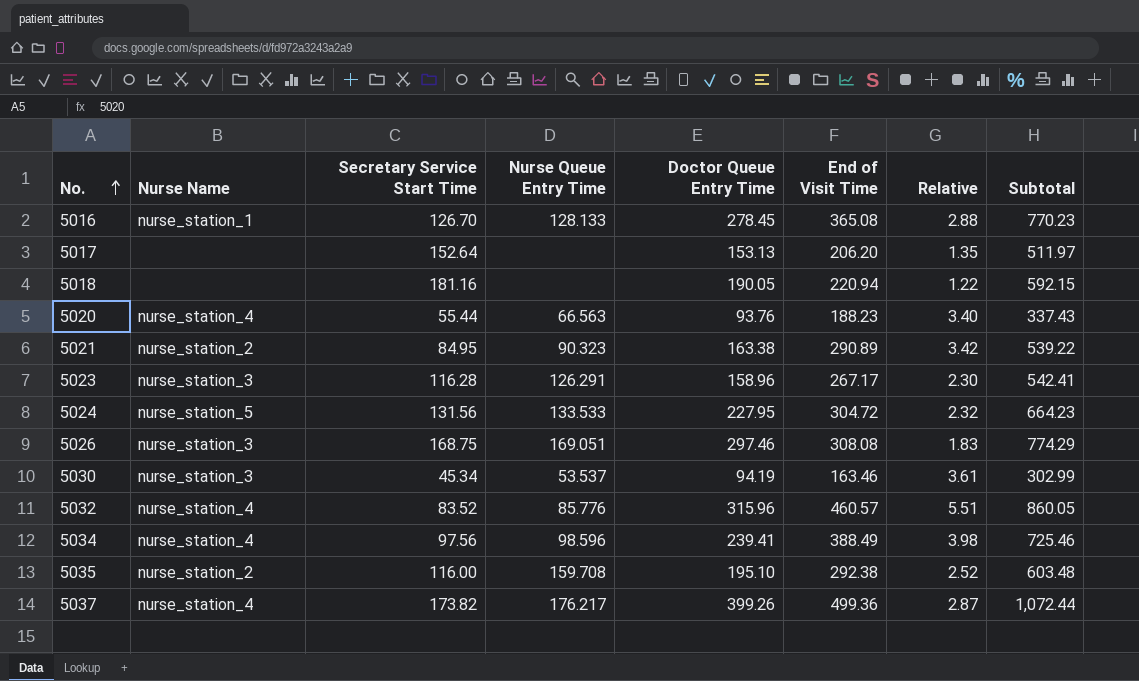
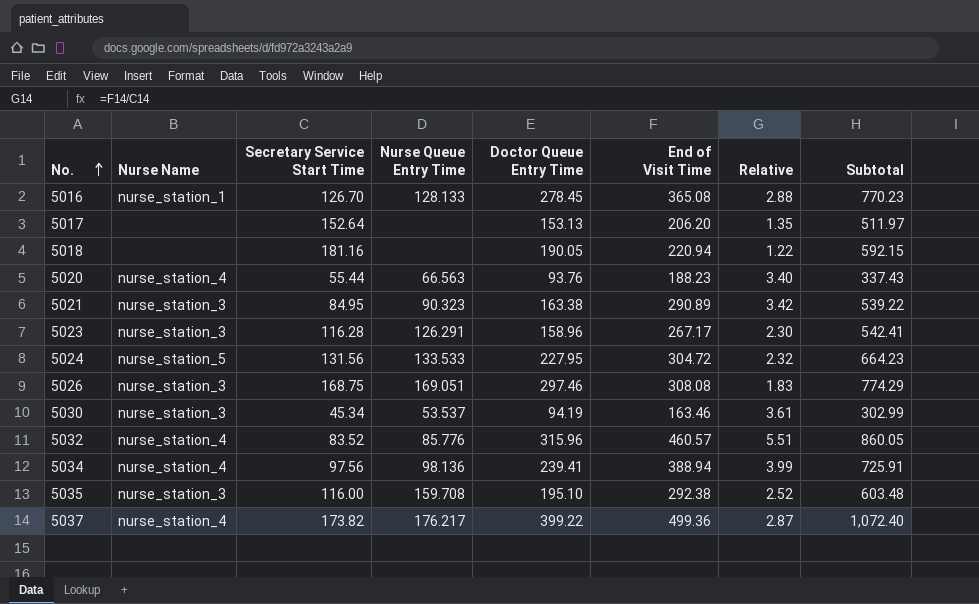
5021 | Nurse Name: nurse_station_2 -> nurse_station_3
5034 | Nurse Queue Entry Time: 98.596 -> 98.136
5034 | End of Visit Time: 388.49 -> 388.94
5034 | Relative: 3.98 -> 3.99
5034 | Subtotal: 725.46 -> 725.91
5035 | Nurse Name: nurse_station_2 -> nurse_station_3
5037 | Doctor Queue Entry Time: 399.26 -> 399.22
5037 | Subtotal: 1,072.44 -> 1,072.40

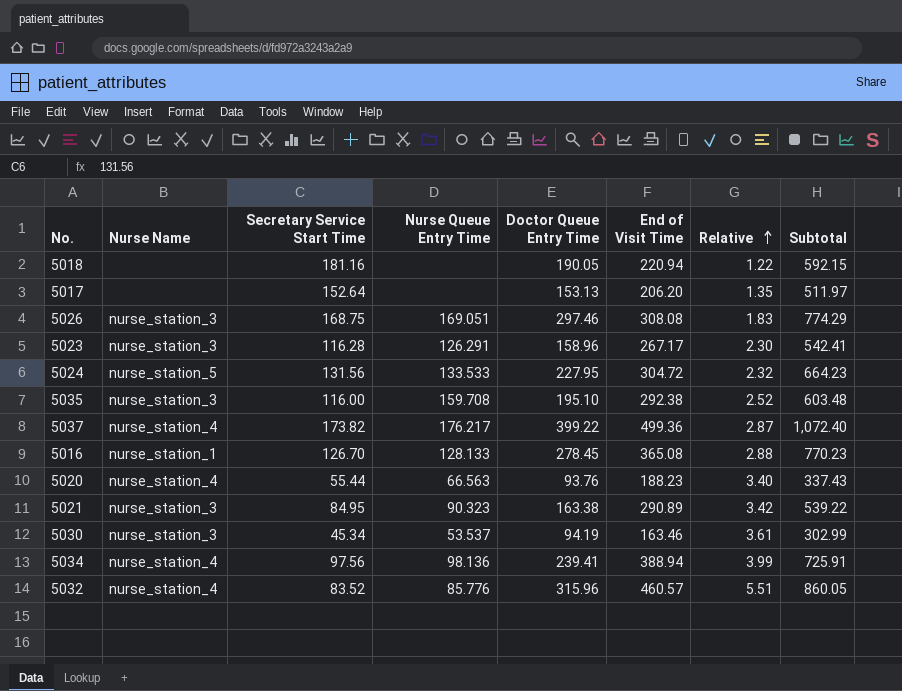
row order: No. ascending -> Relative ascending

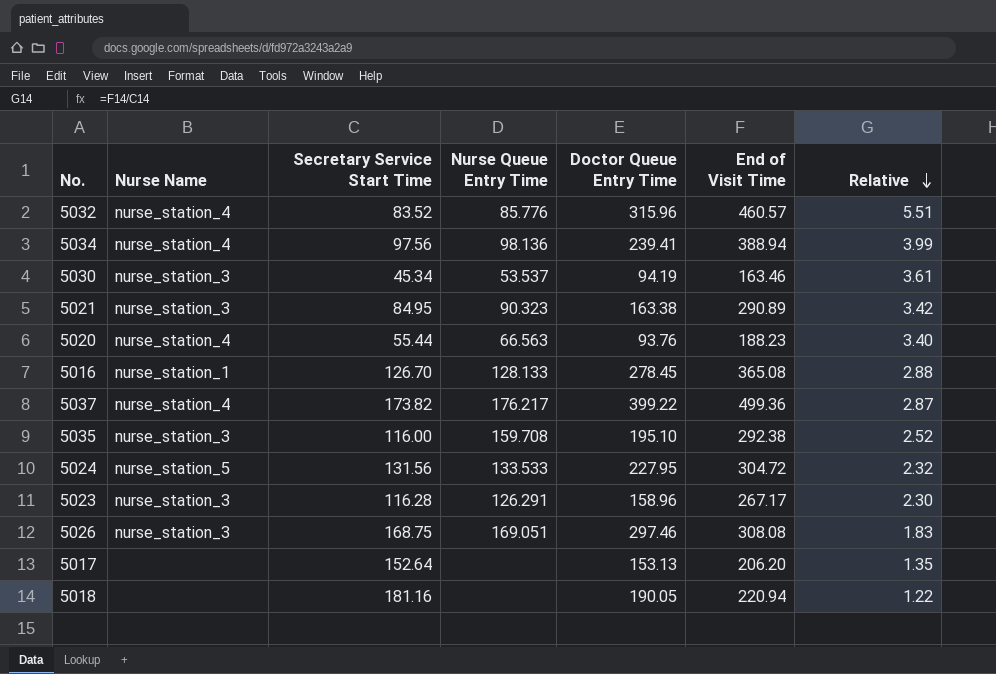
row order: Relative ascending -> Relative descending
column Subtotal | formula: [Secretary Service Start Time] + [Doctor Queue Entry Time] + [End of Visit Time] -> none

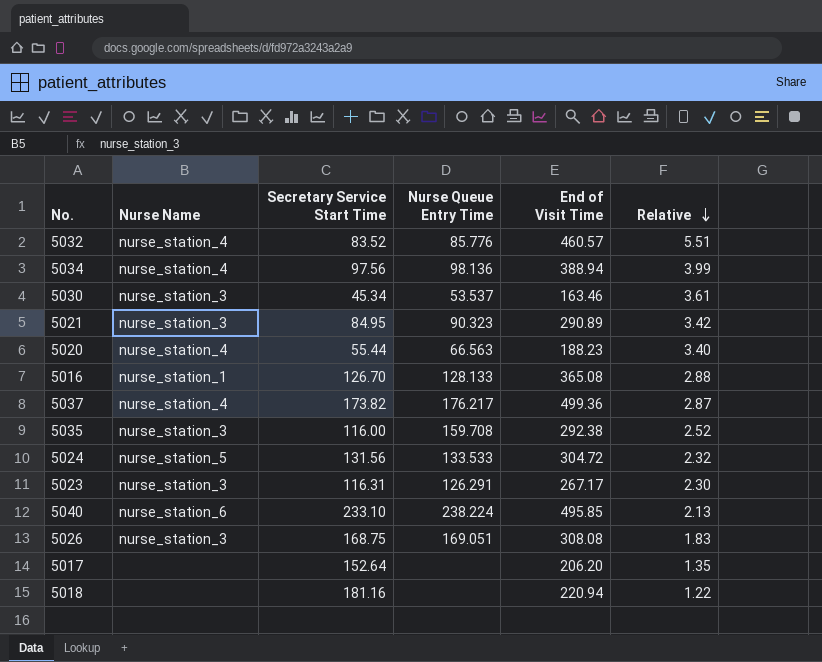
column Doctor Queue Entry Time | position: 5 -> none
5023 | Secretary Service Start Time: 116.28 -> 116.31
row 5040: none -> nurse_station_6 | 233.10 | 238.224 | 495.85 | 2.13

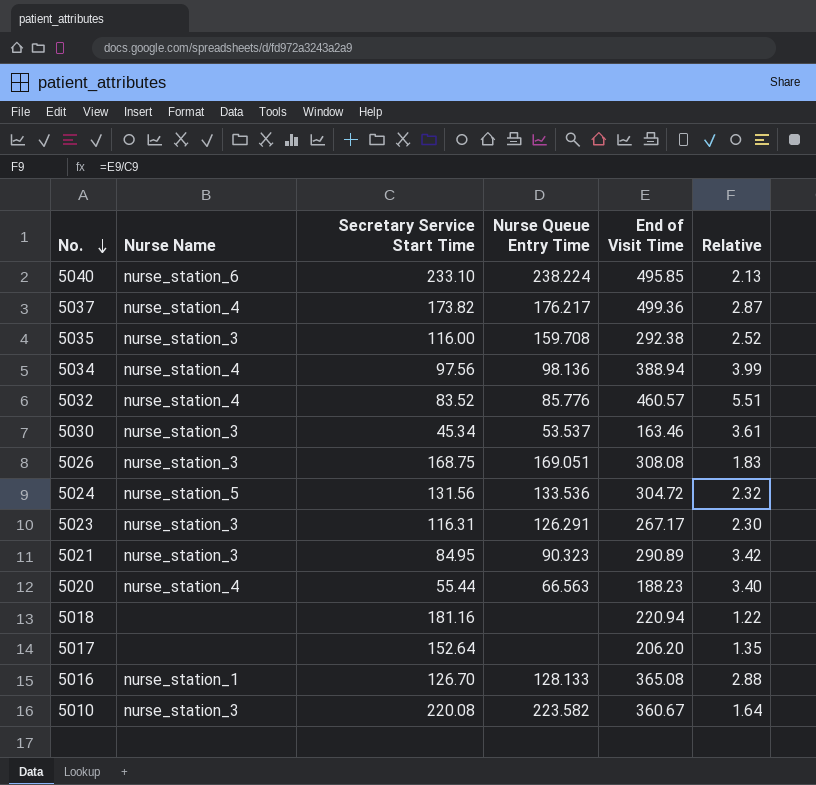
row order: Relative descending -> No. descending
5024 | Nurse Queue Entry Time: 133.533 -> 133.536
row 5010: none -> nurse_station_3 | 220.08 | 223.582 | 360.67 | 1.64

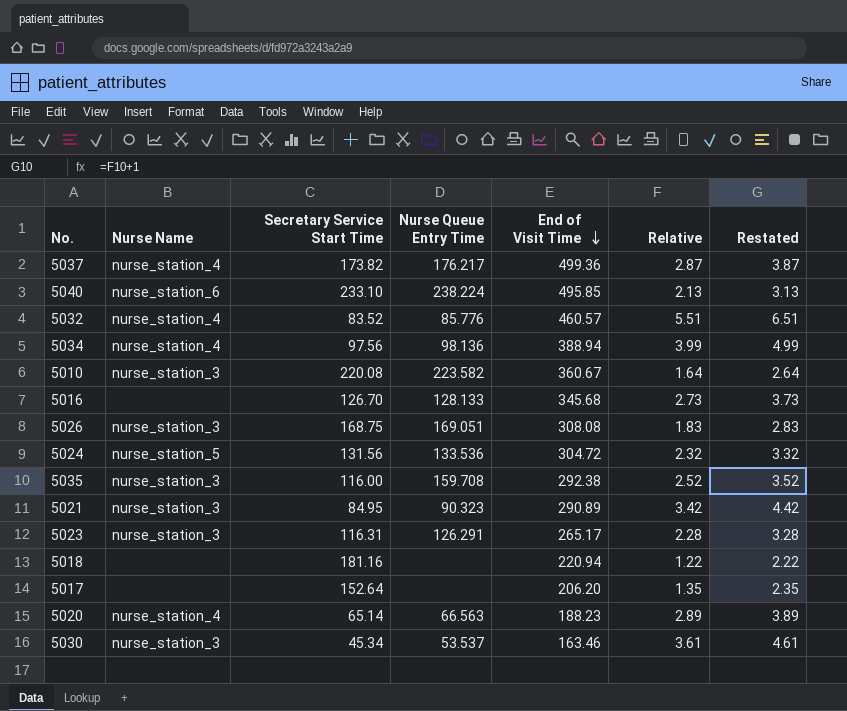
row order: No. descending -> End of Visit Time descending
column Restated | formula: none -> [Relative] + 1
5016 | Nurse Name: nurse_station_1 -> none
5016 | End of Visit Time: 365.08 -> 345.68
5016 | Relative: 2.88 -> 2.73
5023 | End of Visit Time: 267.17 -> 265.17
5023 | Relative: 2.30 -> 2.28
5020 | Secretary Service Start Time: 55.44 -> 65.14
5020 | Relative: 3.40 -> 2.89

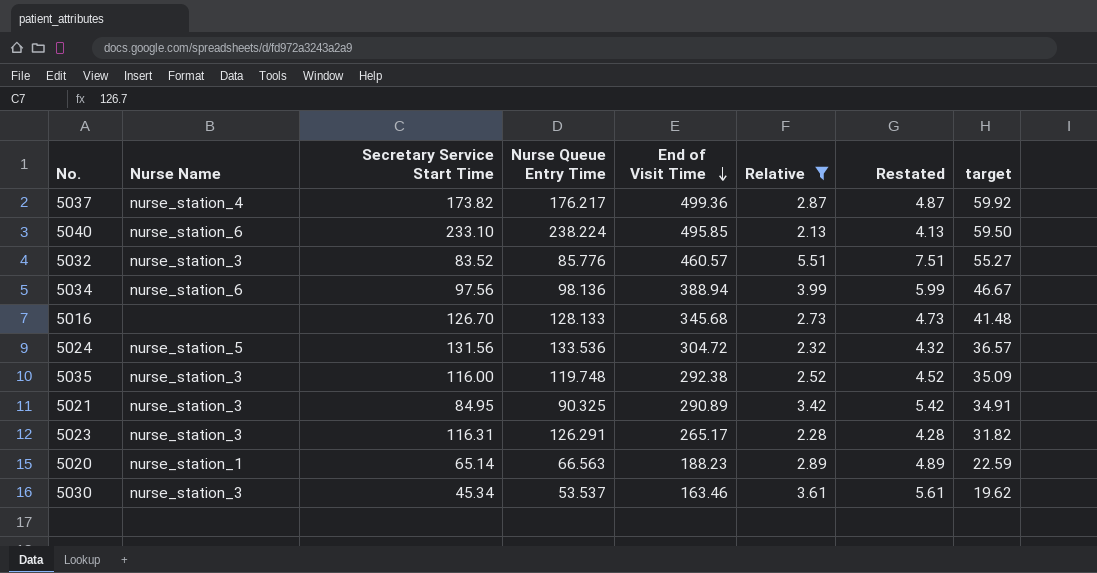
filter: none -> Relative >= 2.13
column Restated | formula: [Relative] + 1 -> [Relative] + 2
column target | formula: none -> [End of Visit Time] * 0.12
5032 | Nurse Name: nurse_station_4 -> nurse_station_3
5034 | Nurse Name: nurse_station_4 -> nurse_station_6
5035 | Nurse Queue Entry Time: 159.708 -> 119.748
5021 | Nurse Queue Entry Time: 90.323 -> 90.325
5020 | Nurse Name: nurse_station_4 -> nurse_station_1

